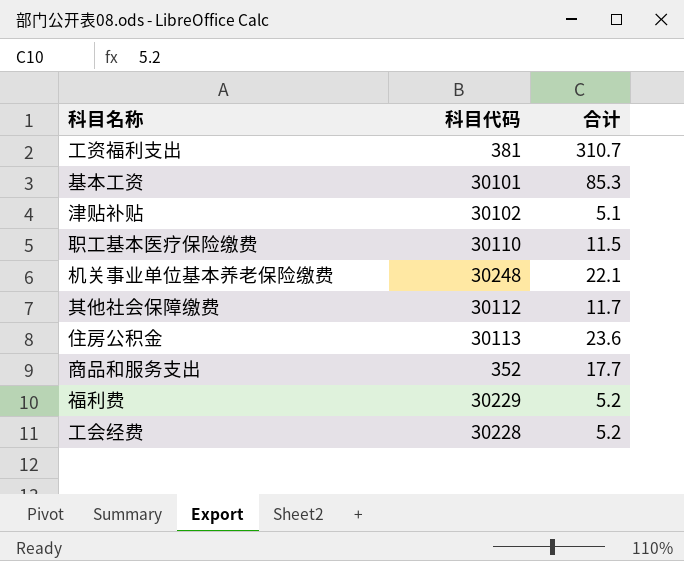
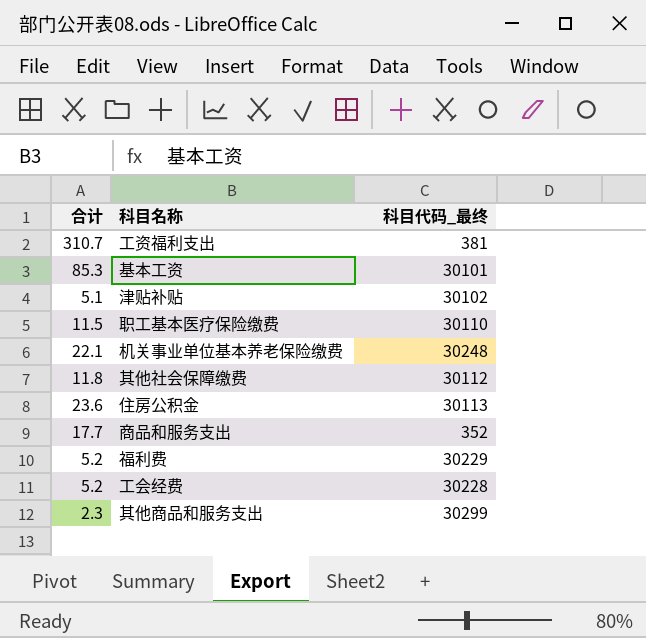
column 合计 | position: 3 -> 1
column name: 科目代码 -> 科目代码_最终
其他社会保障缴费 | 合计: 11.7 -> 11.8
row 其他商品和服务支出: none -> 2.3 | 30299

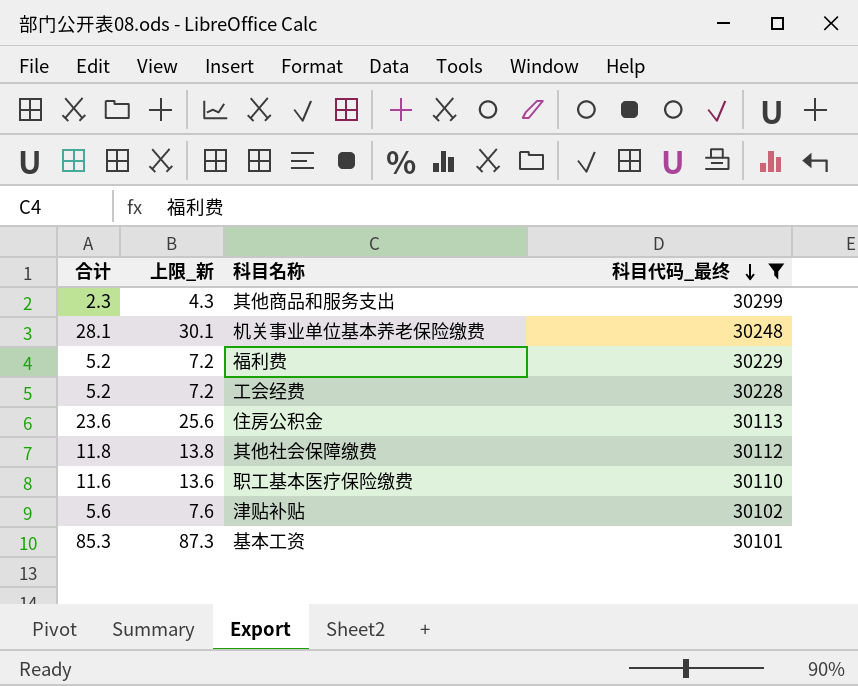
filter: none -> 科目代码_最终 >= 30101
row order: none -> 科目代码_最终 descending
column 上限_新 | formula: none -> [合计] + 2
机关事业单位基本养老保险缴费 | 合计: 22.1 -> 28.1
职工基本医疗保险缴费 | 合计: 11.5 -> 11.6
津贴补贴 | 合计: 5.1 -> 5.6

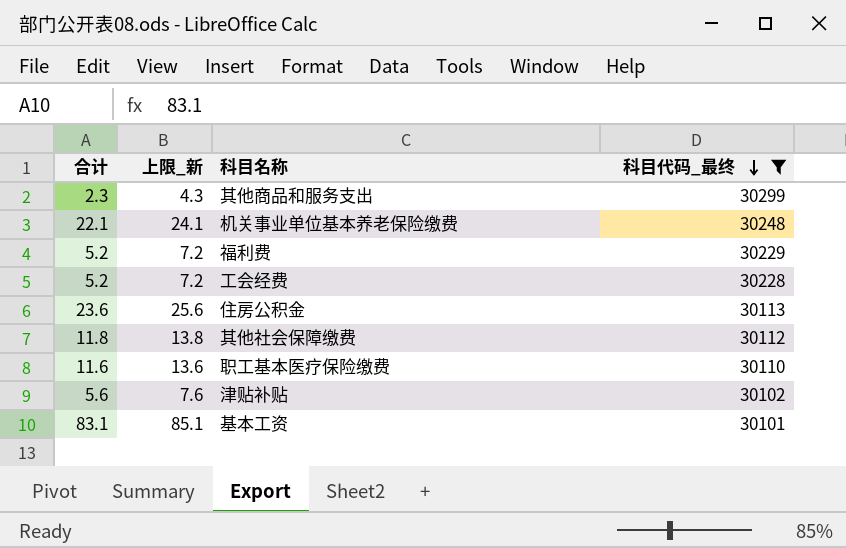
机关事业单位基本养老保险缴费 | 合计: 28.1 -> 22.1
机关事业单位基本养老保险缴费 | 上限_新: 30.1 -> 24.1
基本工资 | 合计: 85.3 -> 83.1
基本工资 | 上限_新: 87.3 -> 85.1

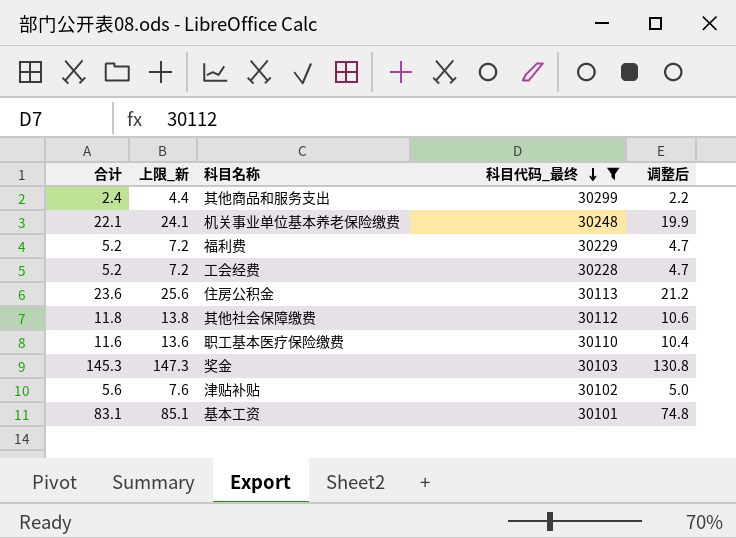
column 调整后 | formula: none -> [合计] * 0.9
其他商品和服务支出 | 合计: 2.3 -> 2.4
其他商品和服务支出 | 上限_新: 4.3 -> 4.4
row 奖金: none -> 145.3 | 147.3 | 30103 | 130.8

